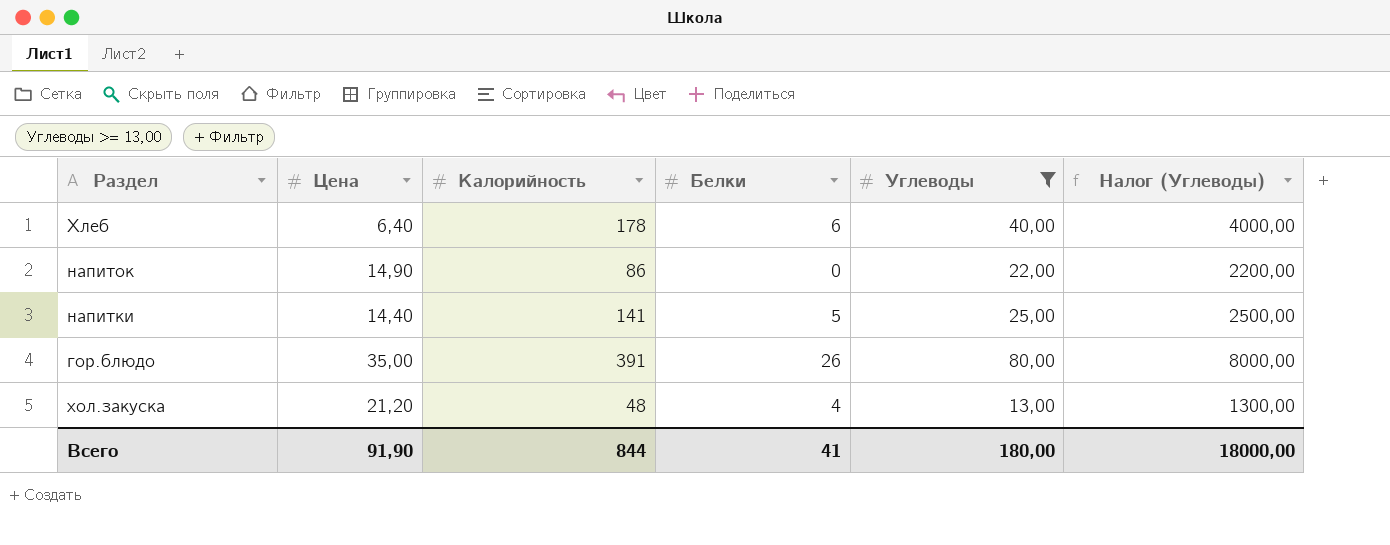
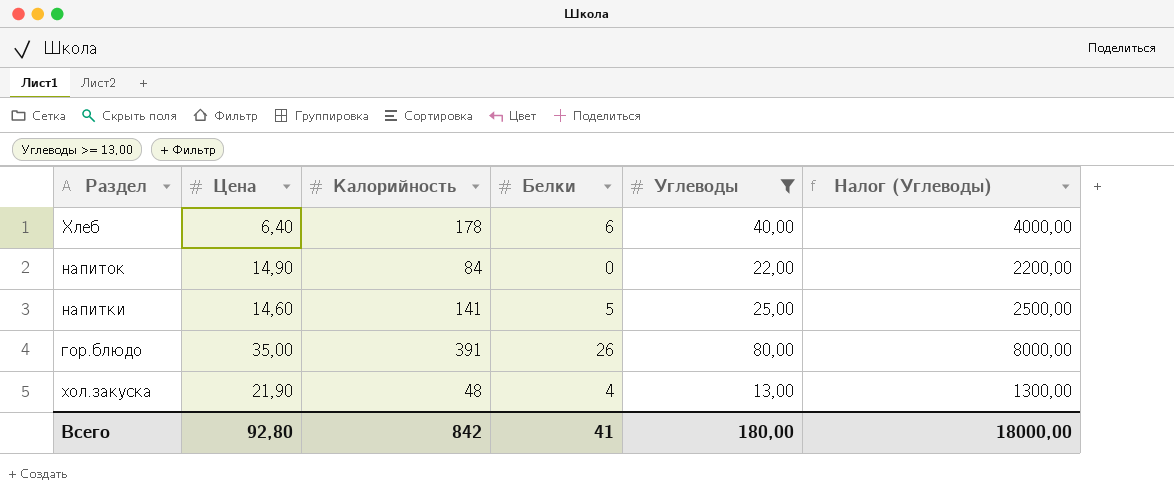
напиток | Калорийность: 86 -> 84
напитки | Цена: 14,40 -> 14,60
хол.закуска | Цена: 21,20 -> 21,90
Всего | Цена: 91,90 -> 92,80
Всего | Калорийность: 844 -> 842

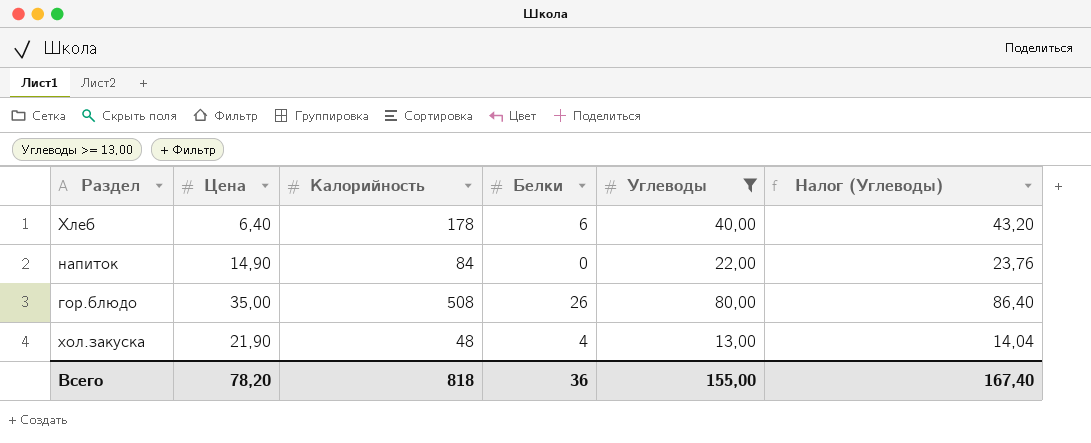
column Налог (Углеводы) | formula: [Углеводы] * 100 -> [Углеводы] * 1,08
row напитки: 14,60 | 141 | 5 | 25,00 | 2500,00 -> none
гор.блюдо | Калорийность: 391 -> 508
Всего | Цена: 92,80 -> 78,20
Всего | Калорийность: 842 -> 818
Всего | Белки: 41 -> 36
Всего | Углеводы: 180,00 -> 155,00
Всего | Налог (Углеводы): 18000,00 -> 167,40

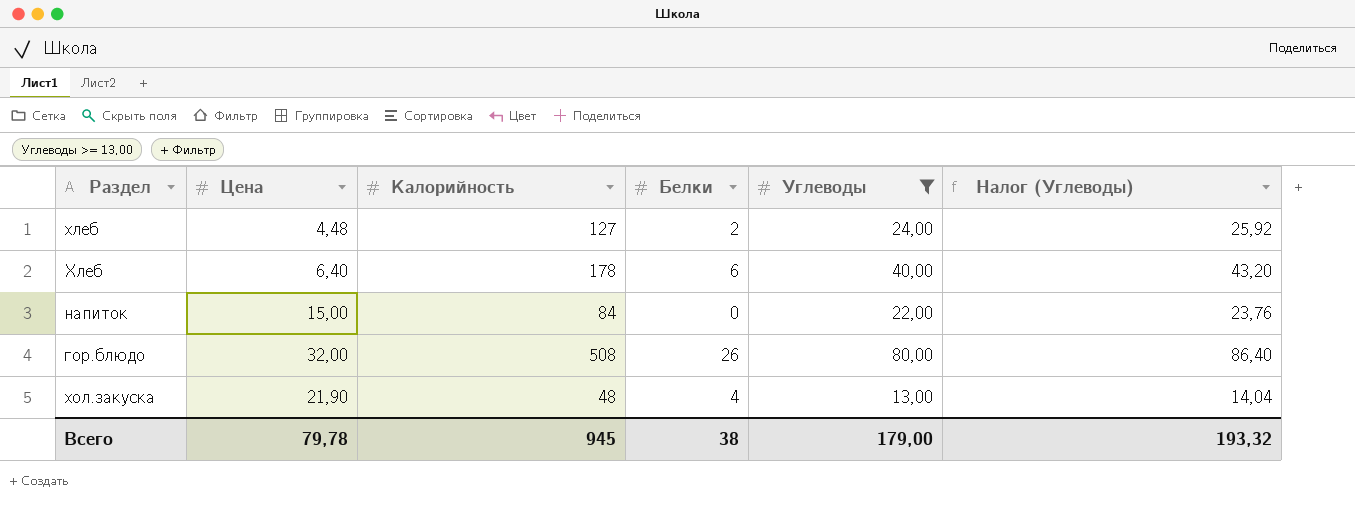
row хлеб: none -> 4,48 | 127 | 2 | 24,00 | 25,92
напиток | Цена: 14,90 -> 15,00
гор.блюдо | Цена: 35,00 -> 32,00
Всего | Цена: 78,20 -> 79,78
Всего | Калорийность: 818 -> 945
Всего | Белки: 36 -> 38
Всего | Углеводы: 155,00 -> 179,00
Всего | Налог (Углеводы): 167,40 -> 193,32

